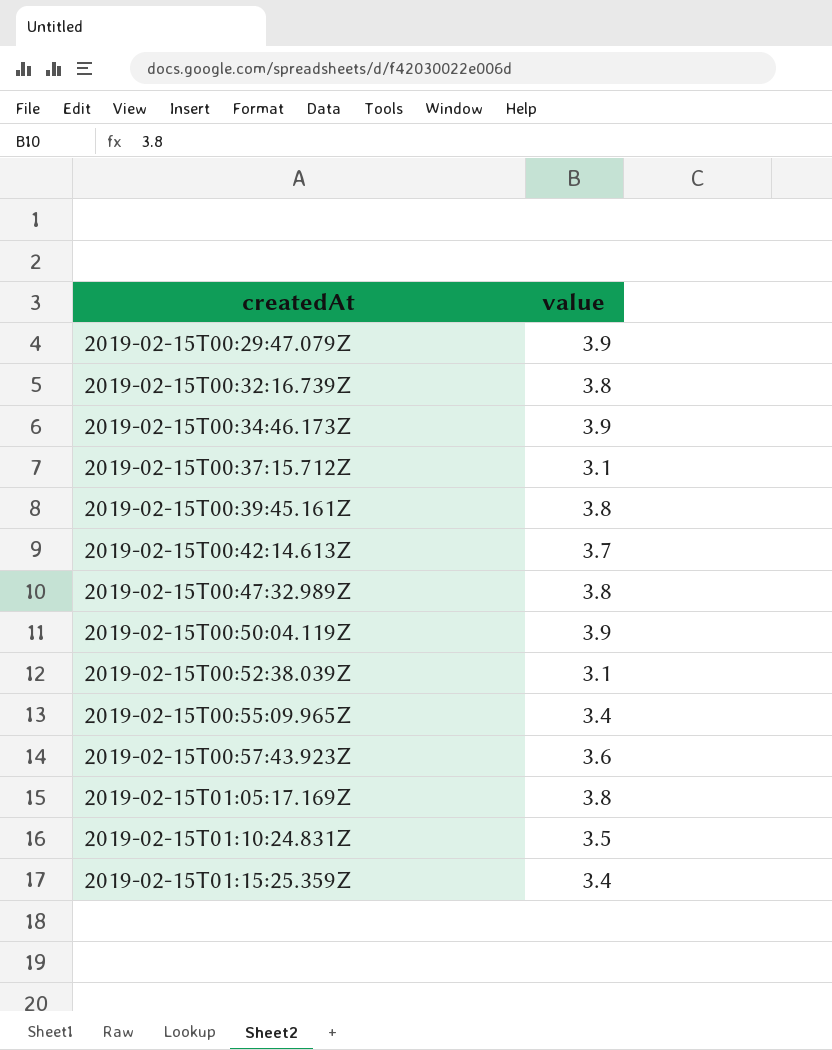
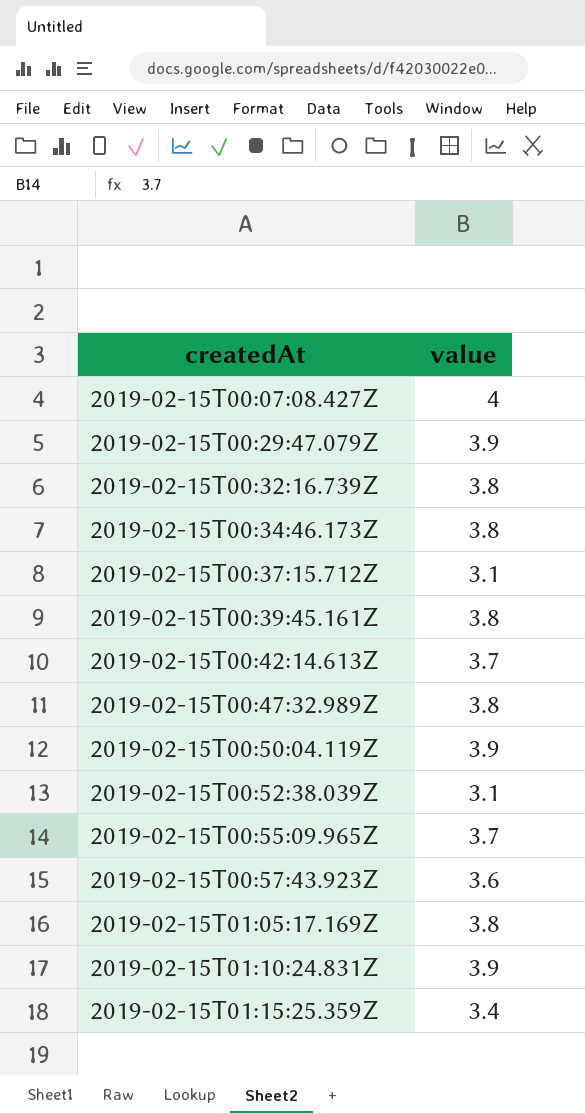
row 2019-02-15T00:07:08.427Z: none -> 4
2019-02-15T00:34:46.173Z | value: 3.9 -> 3.8
2019-02-15T00:55:09.965Z | value: 3.4 -> 3.7
2019-02-15T01:10:24.831Z | value: 3.5 -> 3.9

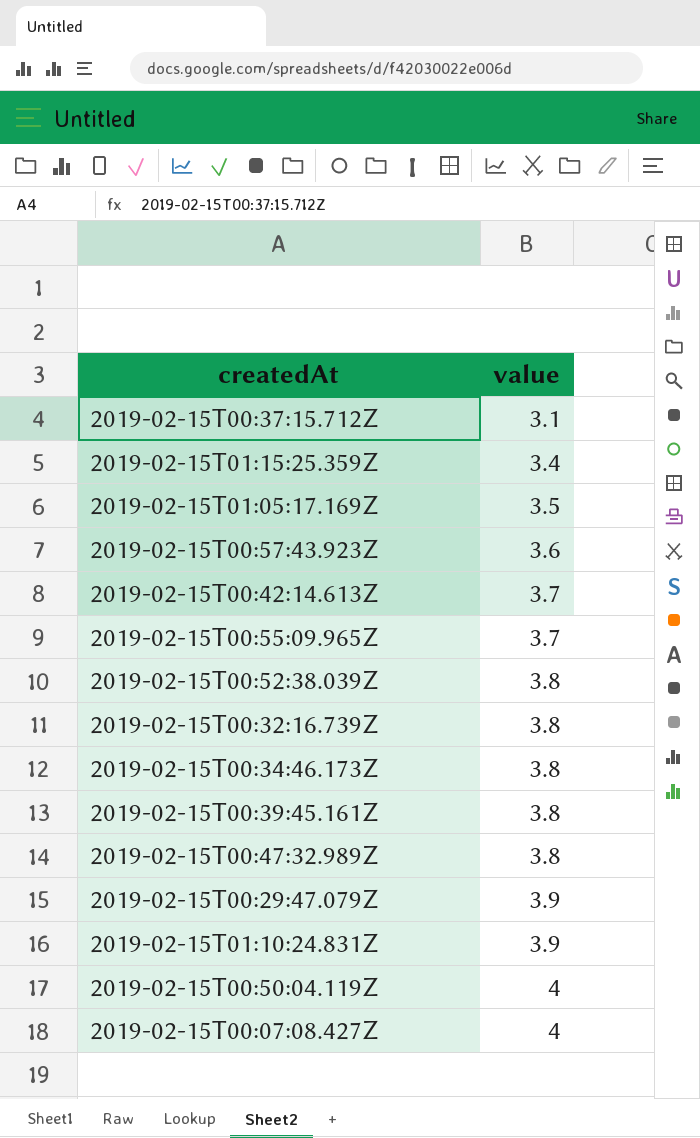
row order: createdAt ascending -> value ascending
2019-02-15T01:05:17.169Z | value: 3.8 -> 3.5
2019-02-15T00:52:38.039Z | value: 3.1 -> 3.8
2019-02-15T00:50:04.119Z | value: 3.9 -> 4

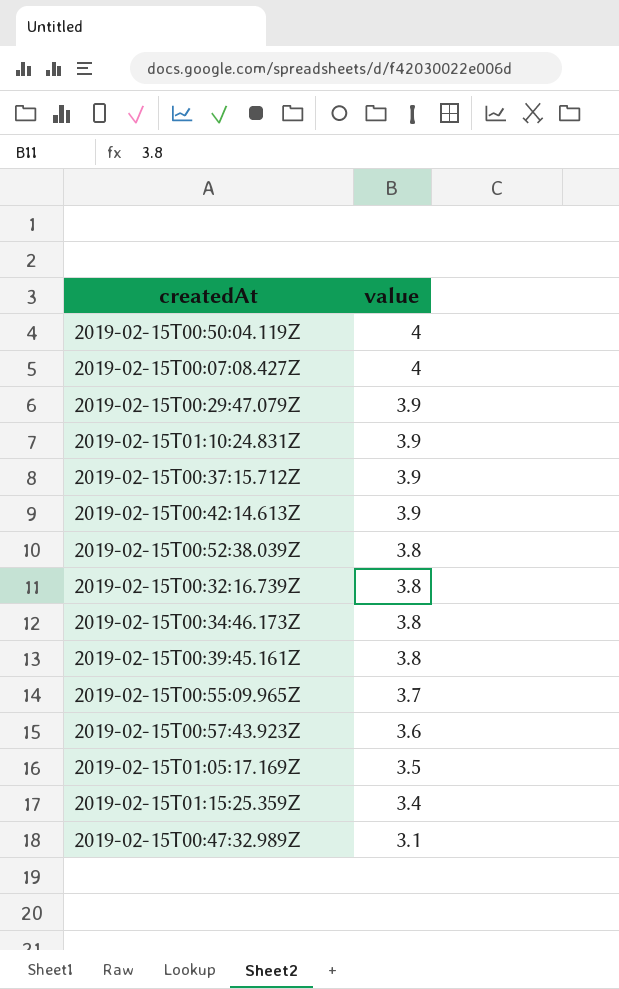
row order: value ascending -> value descending
2019-02-15T00:37:15.712Z | value: 3.1 -> 3.9
2019-02-15T00:42:14.613Z | value: 3.7 -> 3.9
2019-02-15T00:47:32.989Z | value: 3.8 -> 3.1

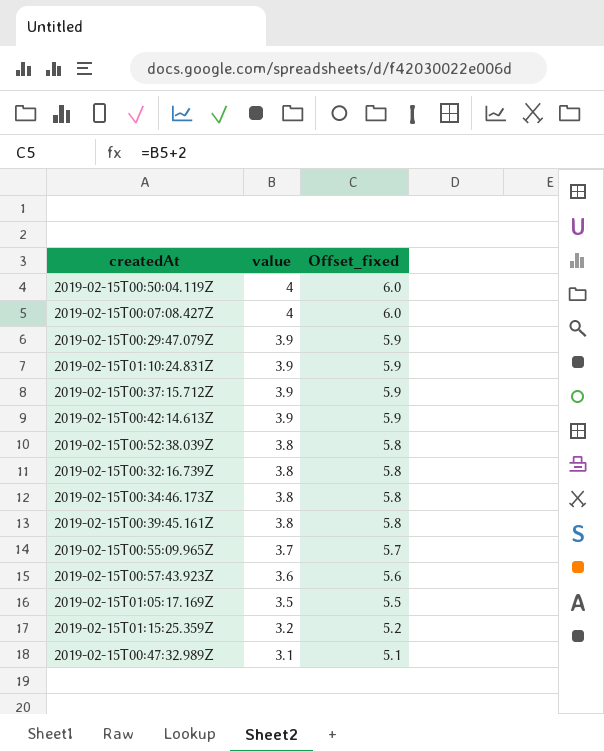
column Offset_fixed | formula: none -> [value] + 2
2019-02-15T01:15:25.359Z | value: 3.4 -> 3.2

